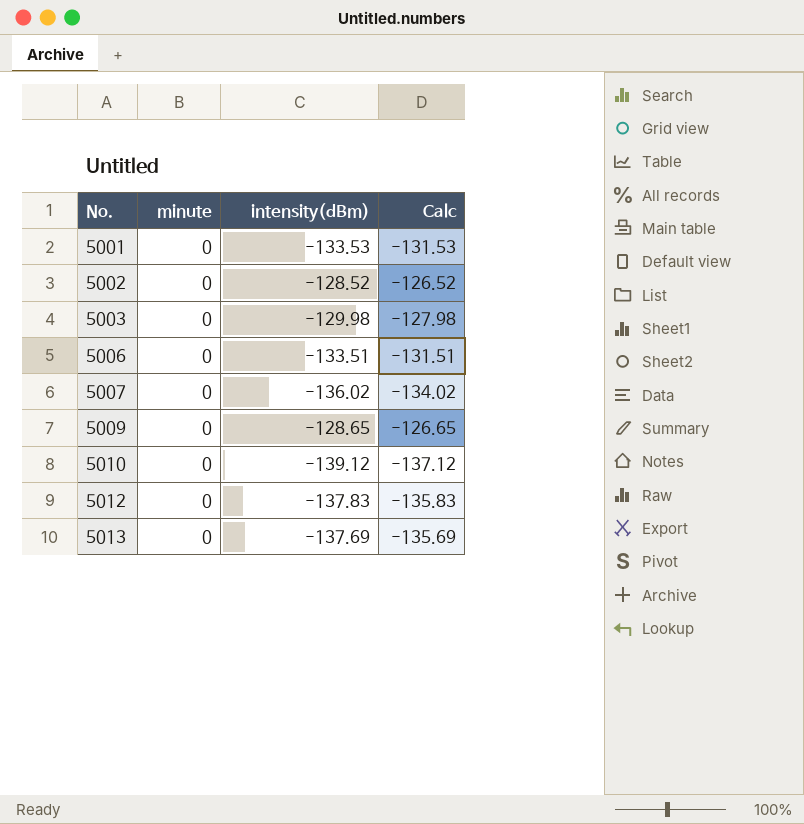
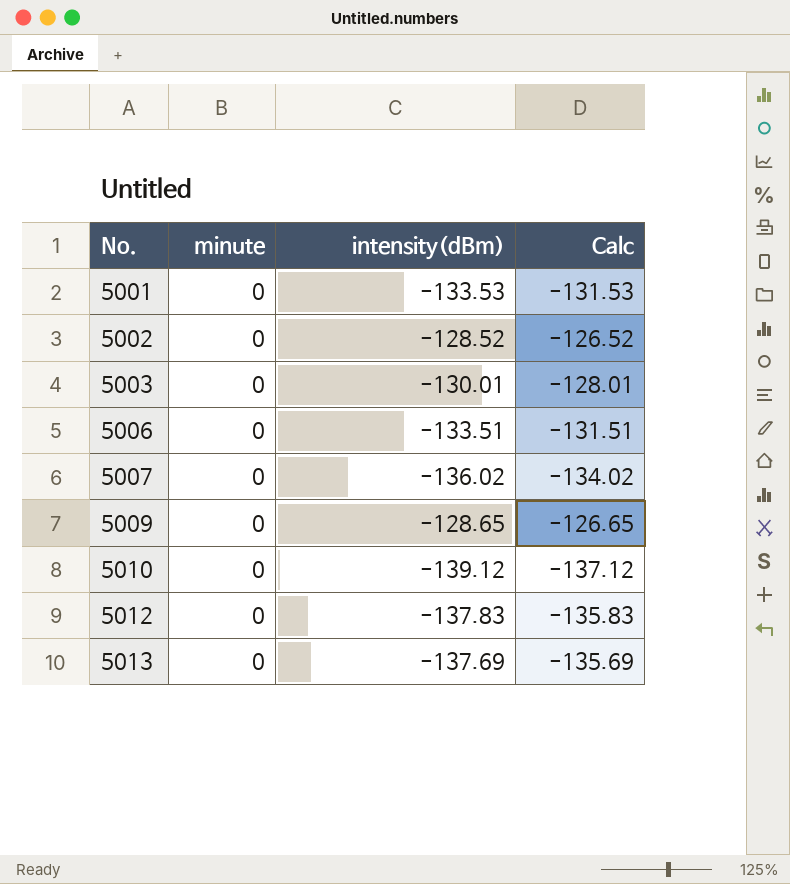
5003 | intensity(dBm): -129.98 -> -130.01
5003 | Calc: -127.98 -> -128.01

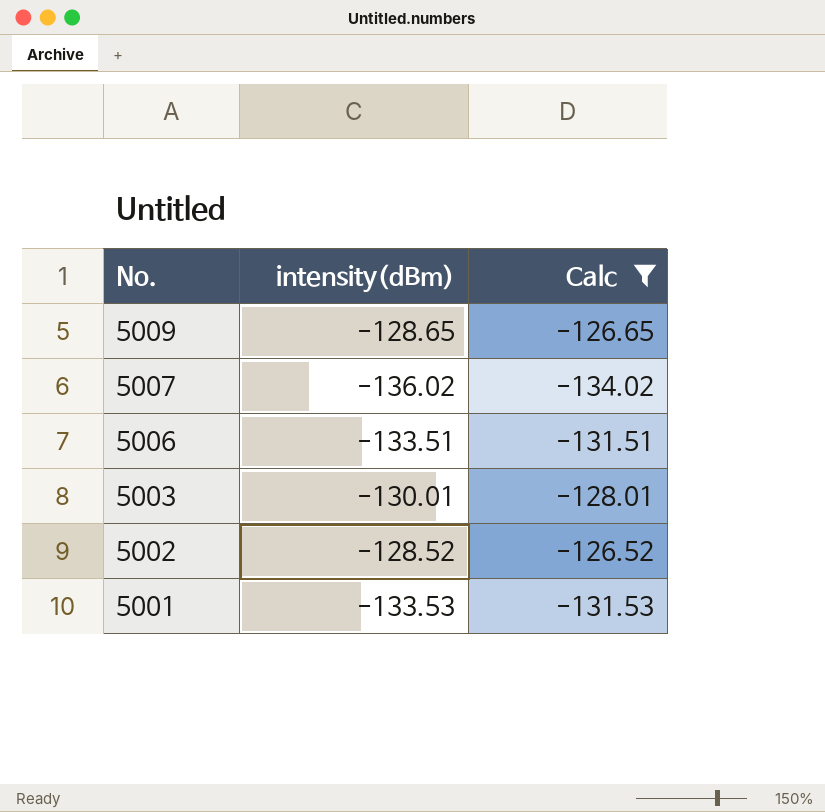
filter: none -> Calc >= -134.02
row order: No. ascending -> No. descending
column minute | position: 2 -> none

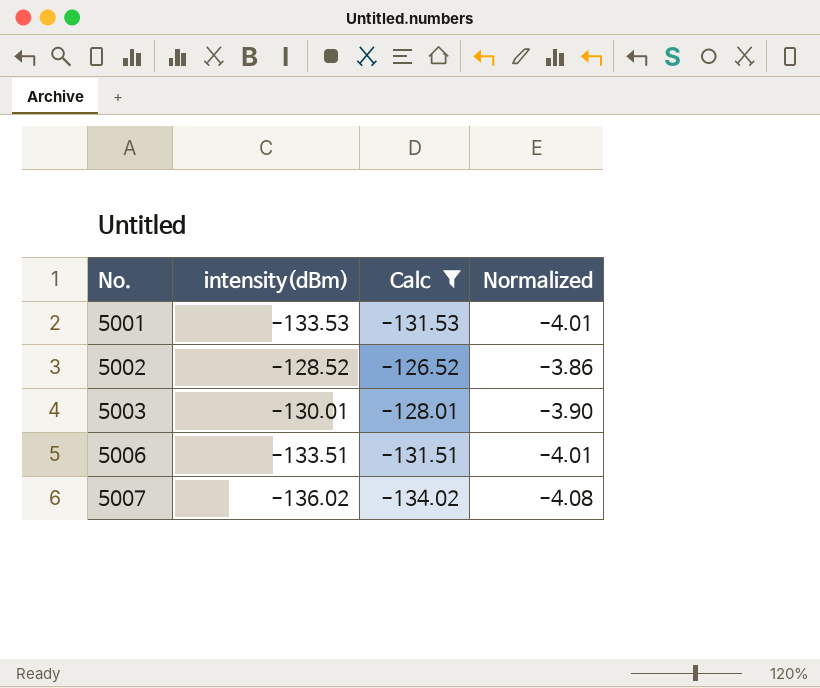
row order: No. descending -> No. ascending
column Normalized | formula: none -> [intensity(dBm)] * 0.03
row 5009: -128.65 | -126.65 -> none

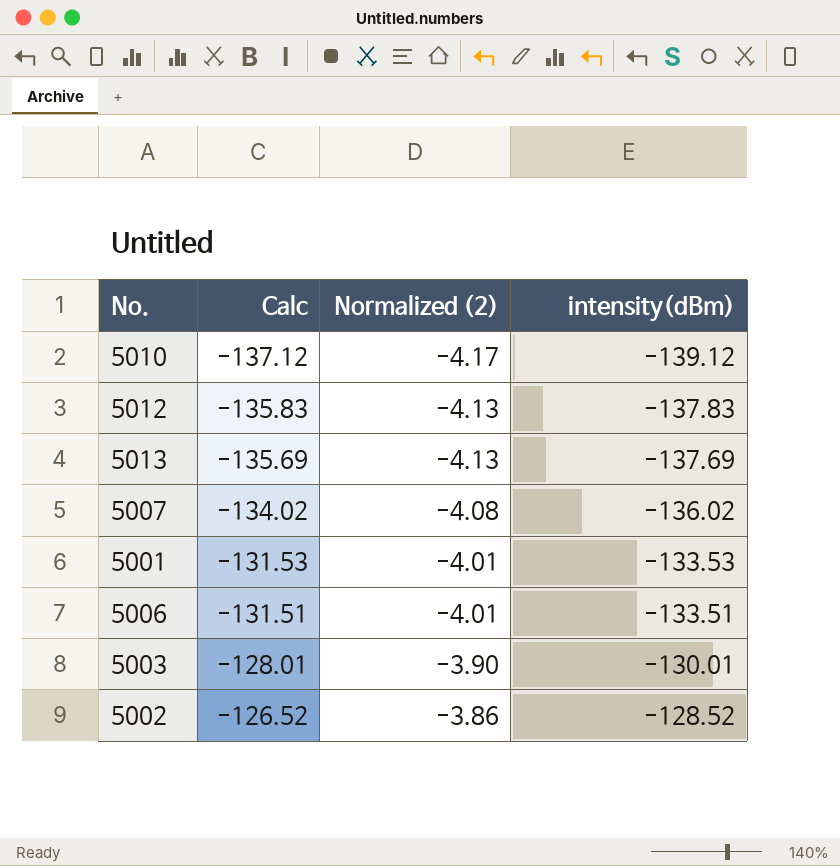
filter: Calc >= -134.02 -> none
row order: No. ascending -> Calc ascending
column name: Normalized -> Normalized (2)
column intensity(dBm) | position: 2 -> 4

